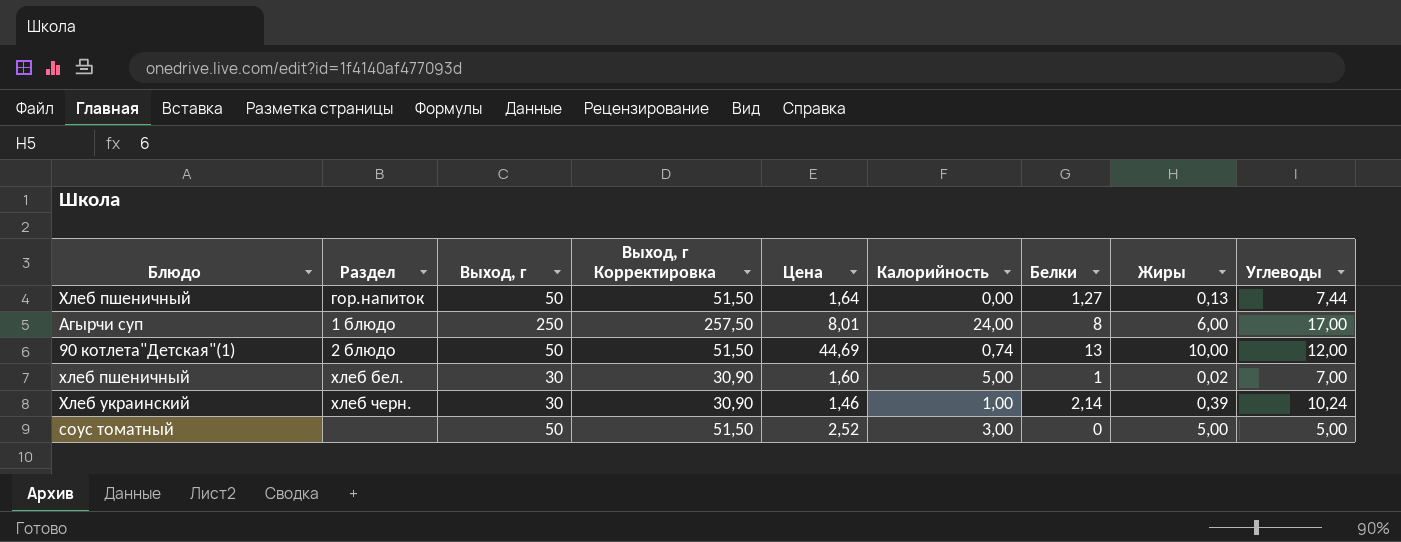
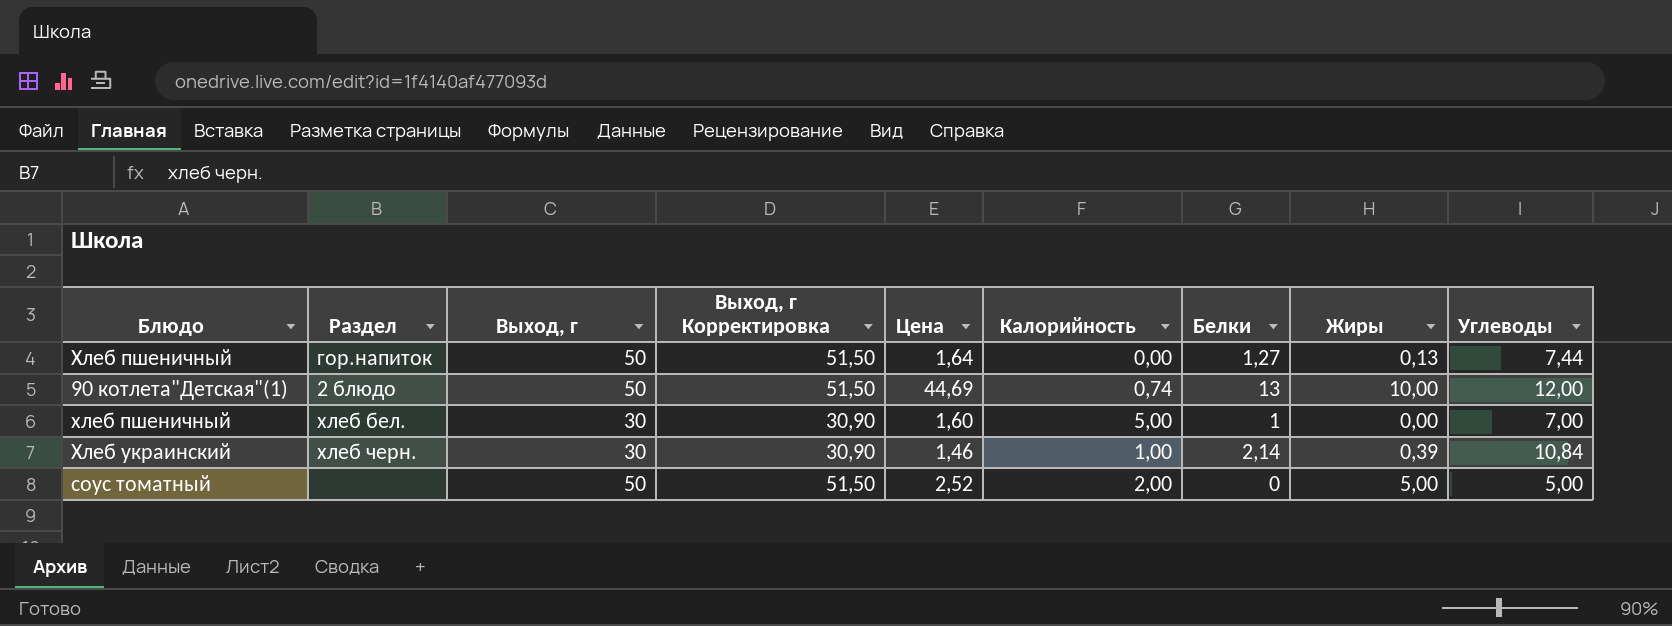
row Агырчи суп: 1 блюдо | 250 | 257,50 | 8,01 | 24,00 | 8 | 6,00 | 17,00 -> none
хлеб пшеничный | Жиры: 0,02 -> 0,00
Хлеб украинский | Углеводы: 10,24 -> 10,84
соус томатный | Калорийность: 3,00 -> 2,00

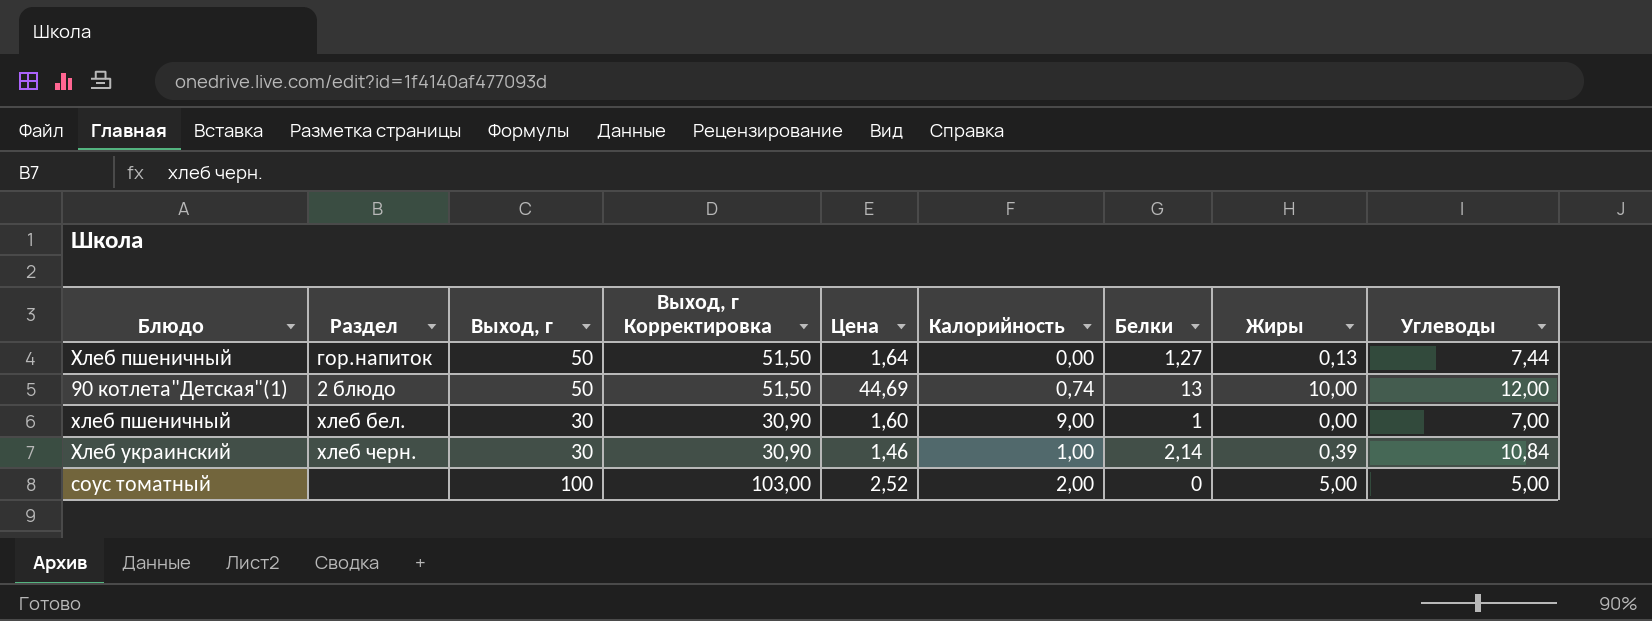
хлеб пшеничный | Калорийность: 5,00 -> 9,00
соус томатный | Выход, г: 50 -> 100
соус томатный | Выход, г Корректировка: 51,50 -> 103,00

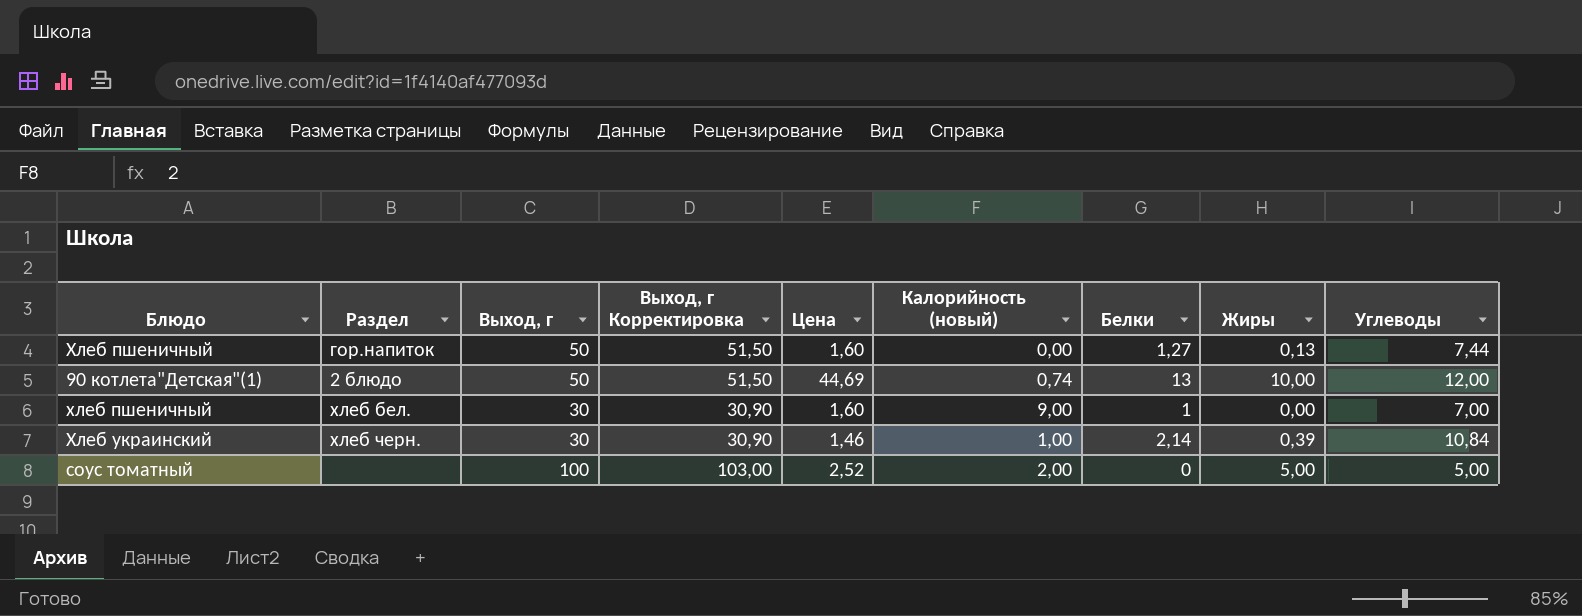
column name: Калорийность -> Калорийность (новый)
Хлеб пшеничный | Цена: 1,64 -> 1,60

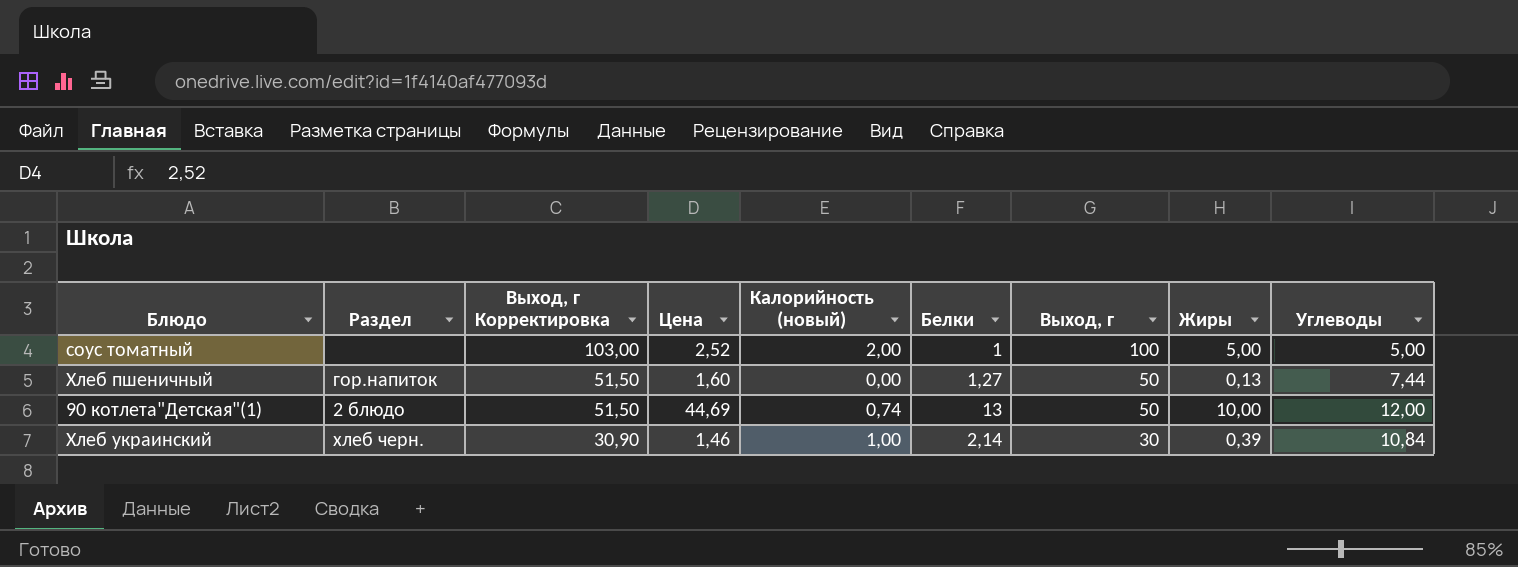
row order: none -> Выход, г Корректировка descending
column Выход, г | position: 3 -> 7
row хлеб пшеничный: хлеб бел. | 30 | 30,90 | 1,60 | 9,00 | 1 | 0,00 | 7,00 -> none
соус томатный | Белки: 0 -> 1

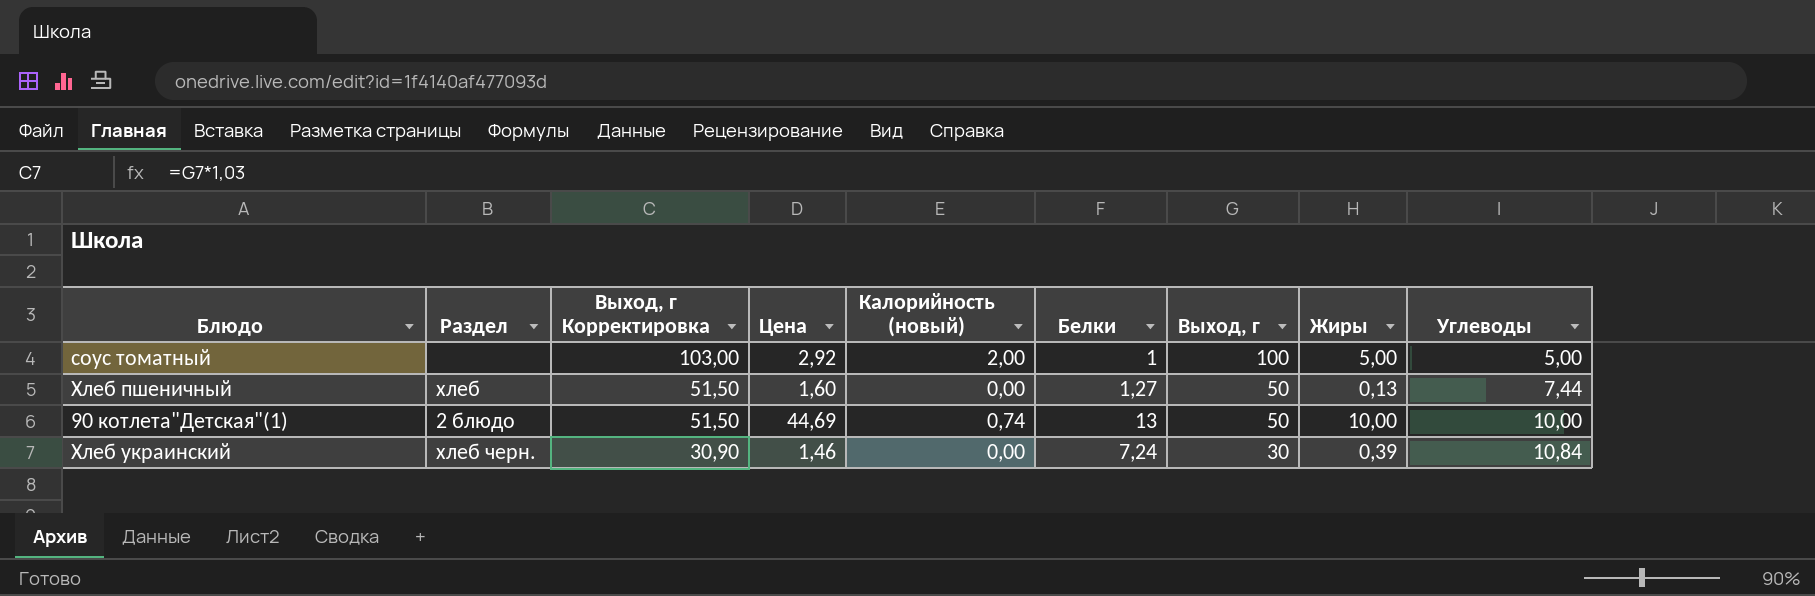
соус томатный | Цена: 2,52 -> 2,92
Хлеб пшеничный | Раздел: гор.напиток -> хлеб
90 котлета"Детская"(1) | Углеводы: 12,00 -> 10,00
Хлеб украинский | Калорийность (новый): 1,00 -> 0,00
Хлеб украинский | Белки: 2,14 -> 7,24

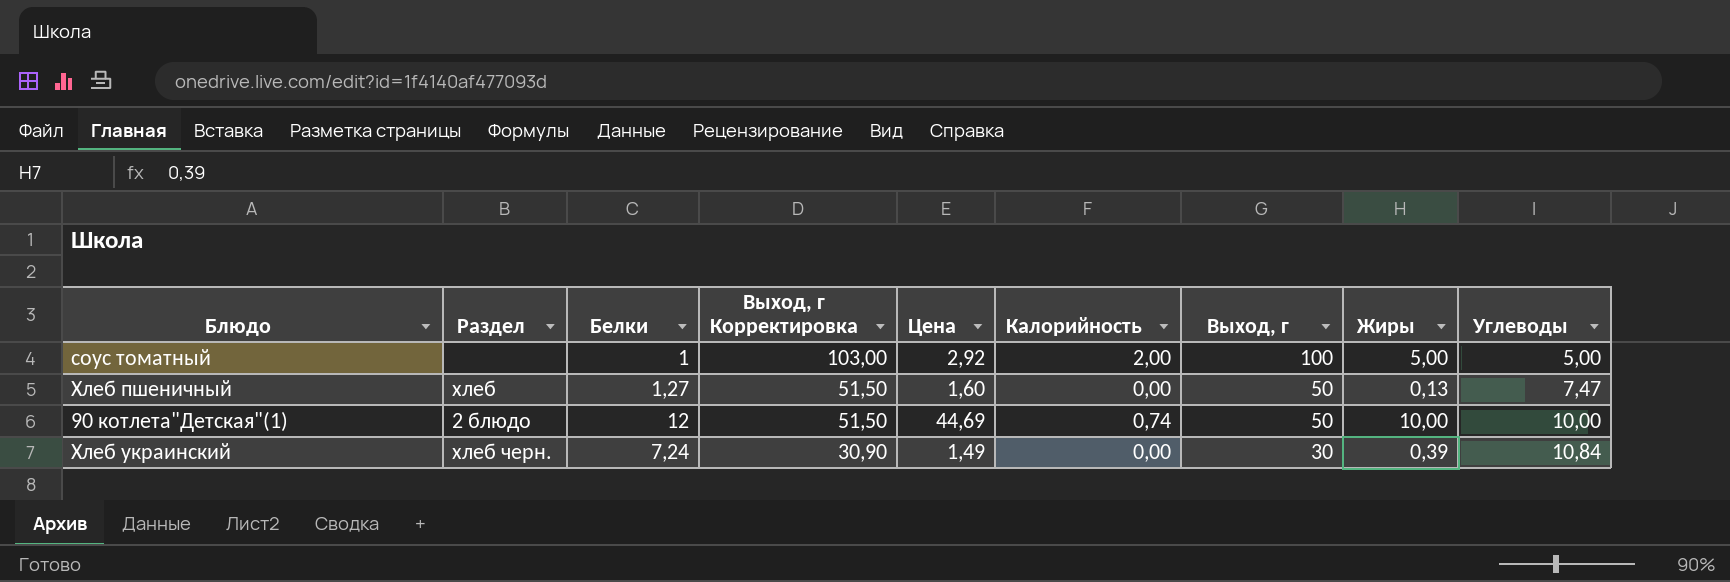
column Белки | position: 6 -> 3
column name: Калорийность (новый) -> Калорийность
Хлеб пшеничный | Углеводы: 7,44 -> 7,47
90 котлета"Детская"(1) | Белки: 13 -> 12
Хлеб украинский | Цена: 1,46 -> 1,49

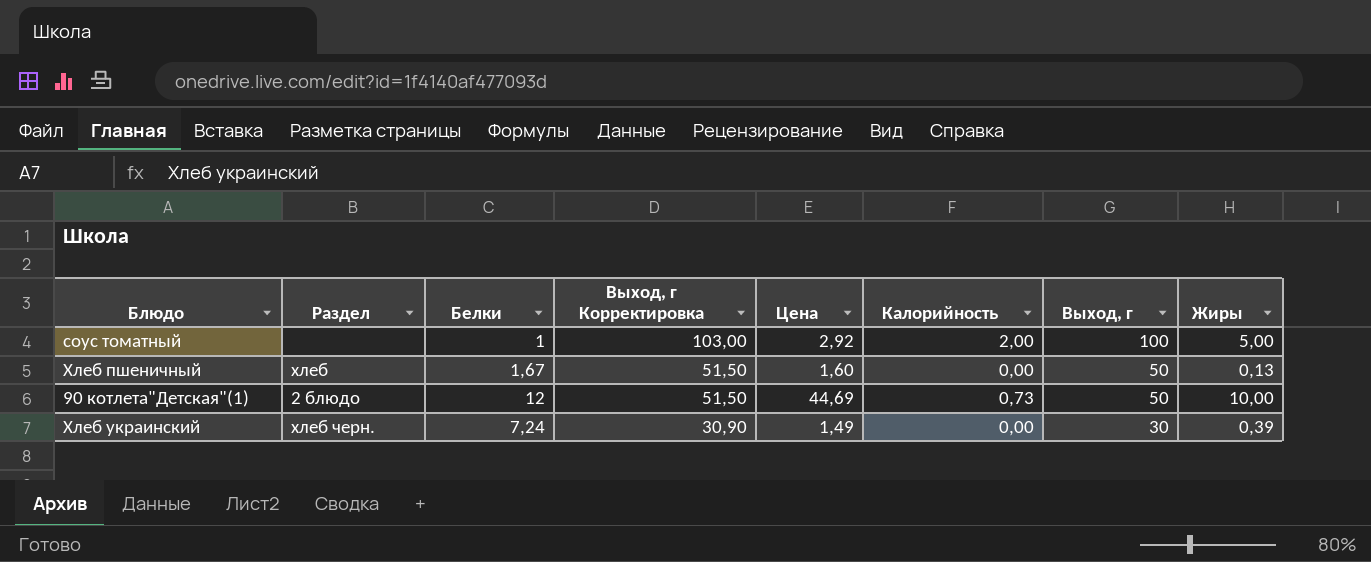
column Углеводы | position: 9 -> none
Хлеб пшеничный | Белки: 1,27 -> 1,67
90 котлета"Детская"(1) | Калорийность: 0,74 -> 0,73

